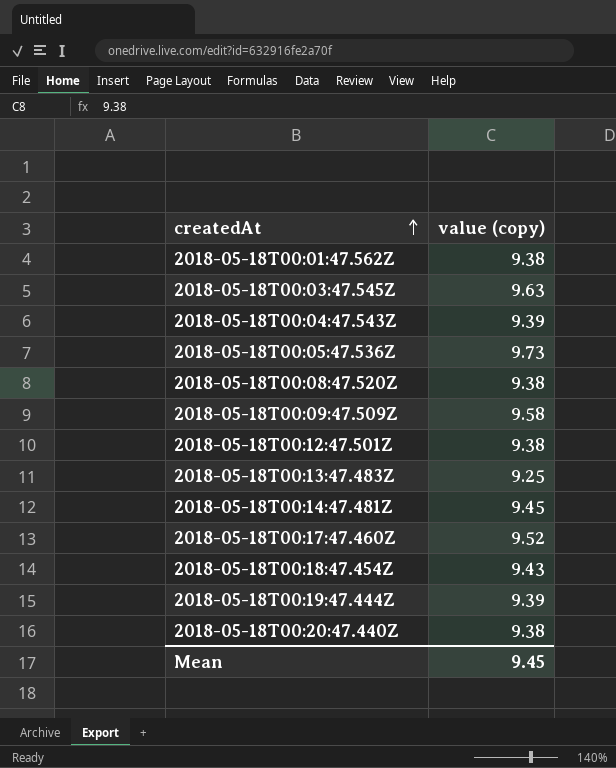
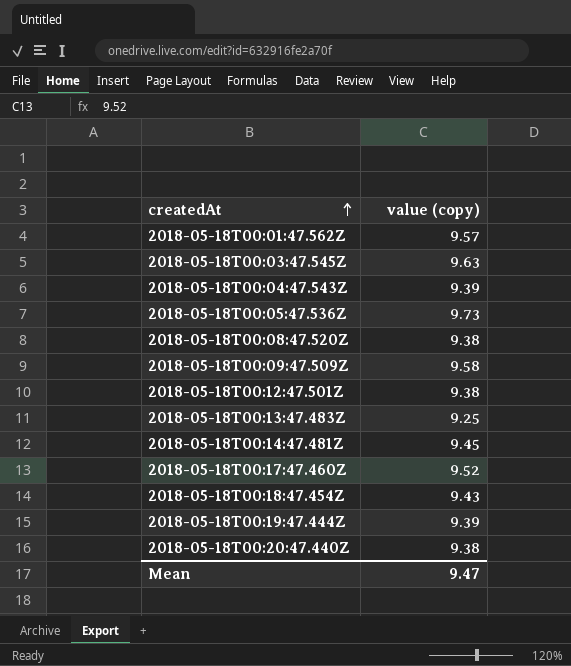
2018-05-18T00:01:47.562Z | value (copy): 9.38 -> 9.57
Mean | value (copy): 9.45 -> 9.47

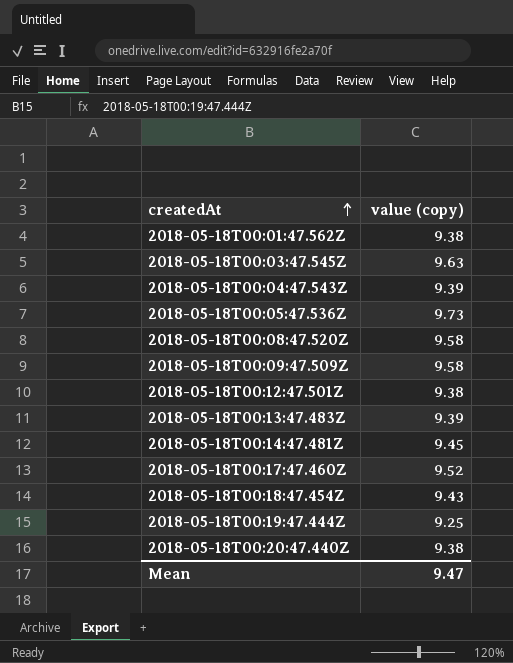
2018-05-18T00:01:47.562Z | value (copy): 9.57 -> 9.38
2018-05-18T00:08:47.520Z | value (copy): 9.38 -> 9.58
2018-05-18T00:13:47.483Z | value (copy): 9.25 -> 9.39
2018-05-18T00:19:47.444Z | value (copy): 9.39 -> 9.25

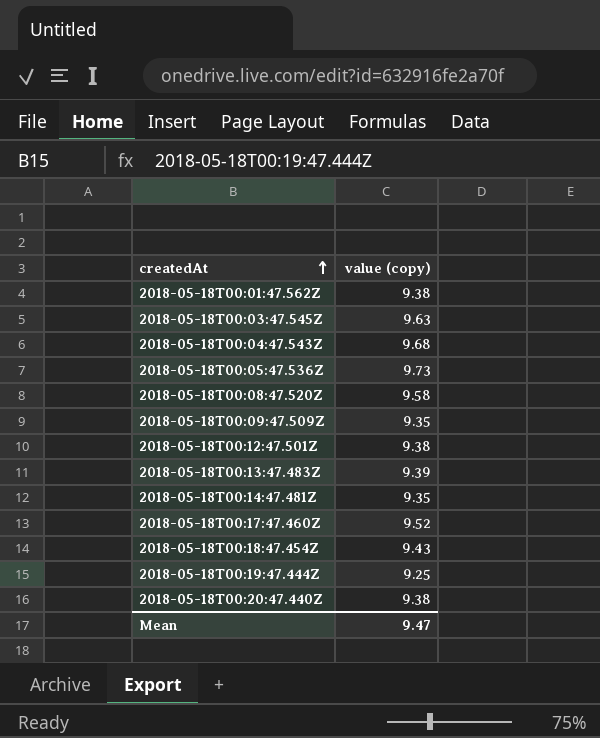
2018-05-18T00:04:47.543Z | value (copy): 9.39 -> 9.68
2018-05-18T00:09:47.509Z | value (copy): 9.58 -> 9.35
2018-05-18T00:14:47.481Z | value (copy): 9.45 -> 9.35

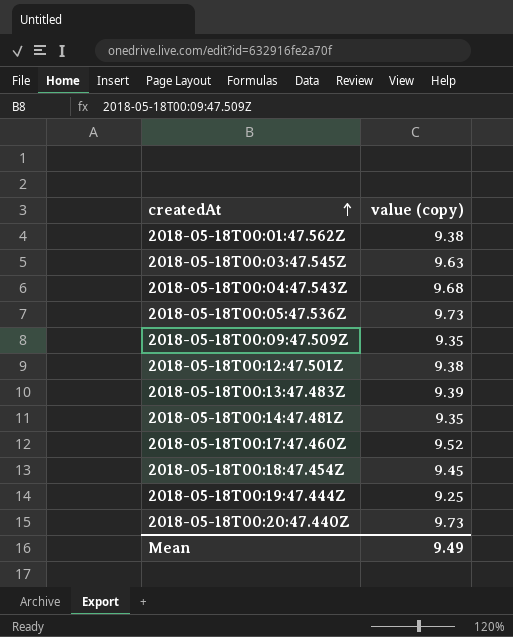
row 2018-05-18T00:08:47.520Z: 9.58 -> none
2018-05-18T00:18:47.454Z | value (copy): 9.43 -> 9.45
2018-05-18T00:20:47.440Z | value (copy): 9.38 -> 9.73
Mean | value (copy): 9.47 -> 9.49

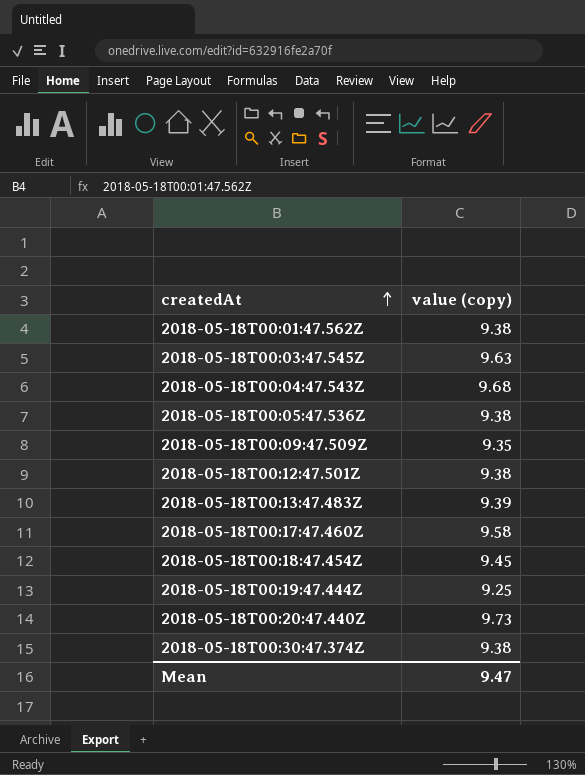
row 2018-05-18T00:14:47.481Z: 9.35 -> none
2018-05-18T00:05:47.536Z | value (copy): 9.73 -> 9.38
2018-05-18T00:17:47.460Z | value (copy): 9.52 -> 9.58
row 2018-05-18T00:30:47.374Z: none -> 9.38
Mean | value (copy): 9.49 -> 9.47

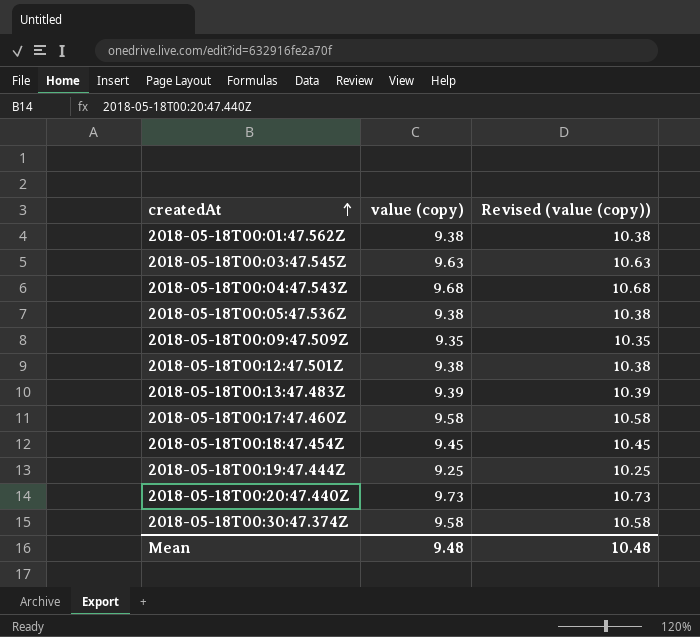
column Revised (value (copy)) | formula: none -> [value (copy)] + 1
2018-05-18T00:30:47.374Z | value (copy): 9.38 -> 9.58
Mean | value (copy): 9.47 -> 9.48

